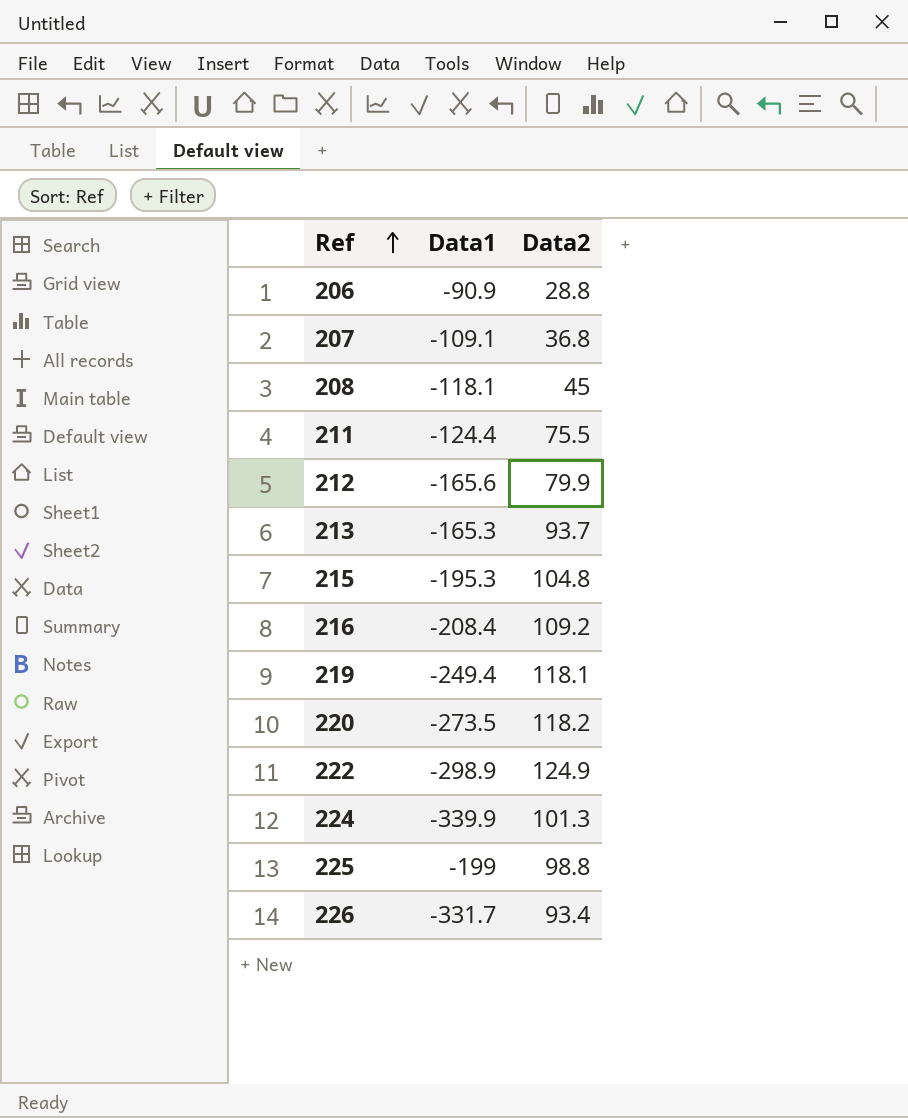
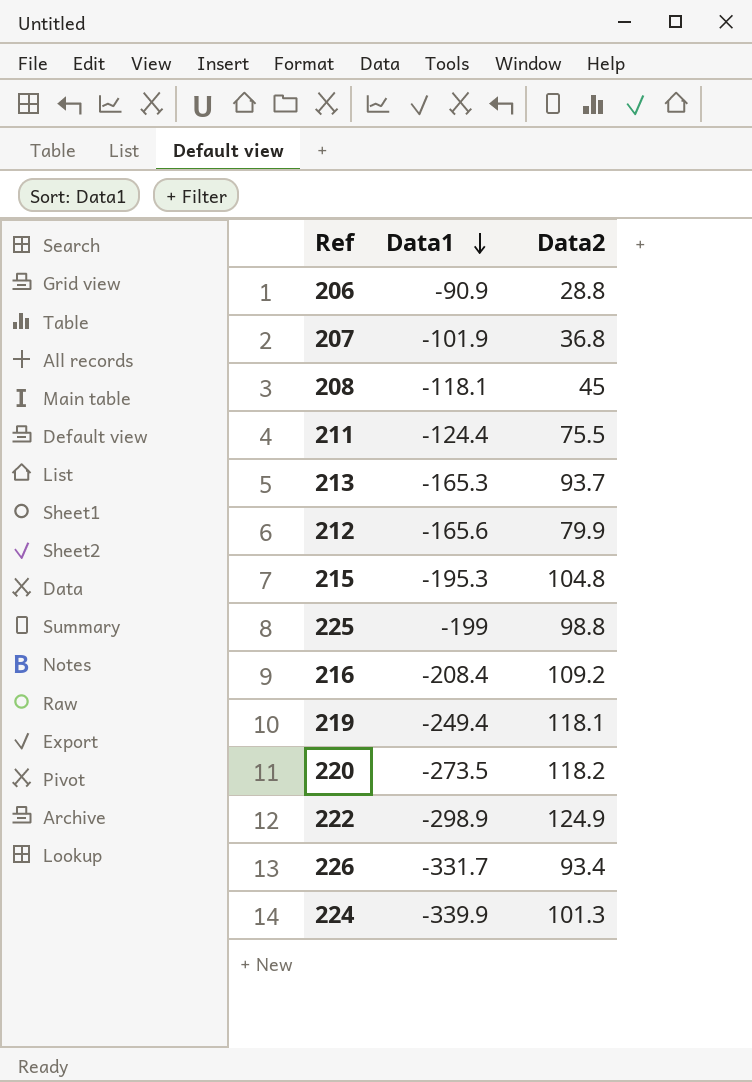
row order: Ref ascending -> Data1 descending
207 | Data1: -109.1 -> -101.9

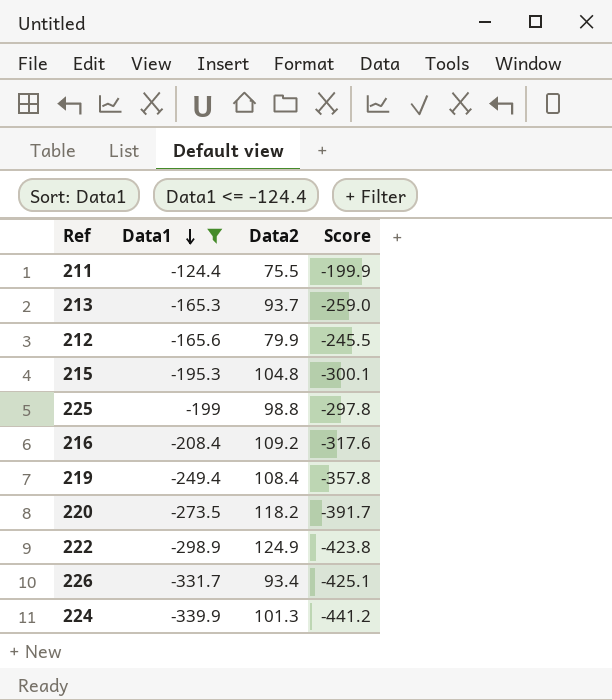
filter: none -> Data1 <= -124.4
column Score | formula: none -> [Data1] - [Data2]
219 | Data2: 118.1 -> 108.4

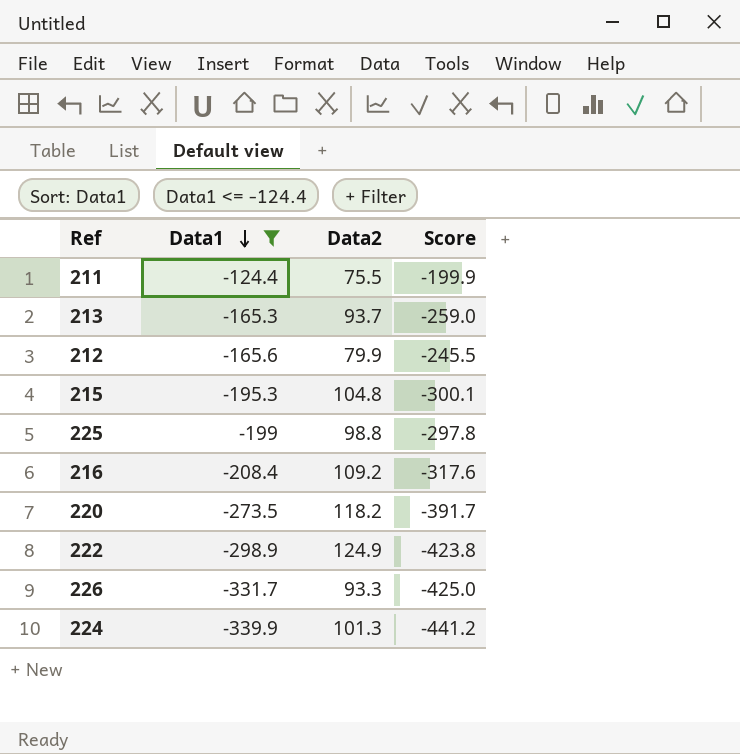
row 219: -249.4 | 108.4 | -357.8 -> none
226 | Data2: 93.4 -> 93.3
226 | Score: -425.1 -> -425.0

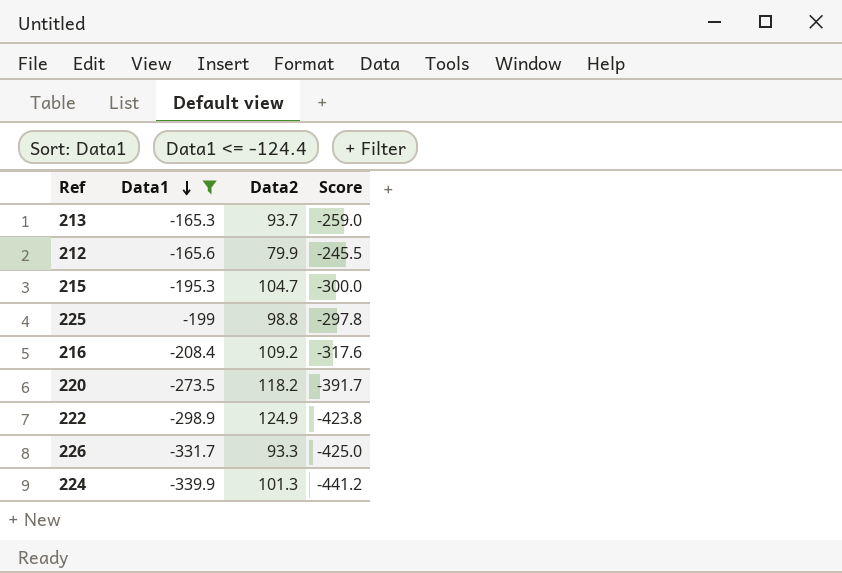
row 211: -124.4 | 75.5 | -199.9 -> none
215 | Data2: 104.8 -> 104.7
215 | Score: -300.1 -> -300.0

